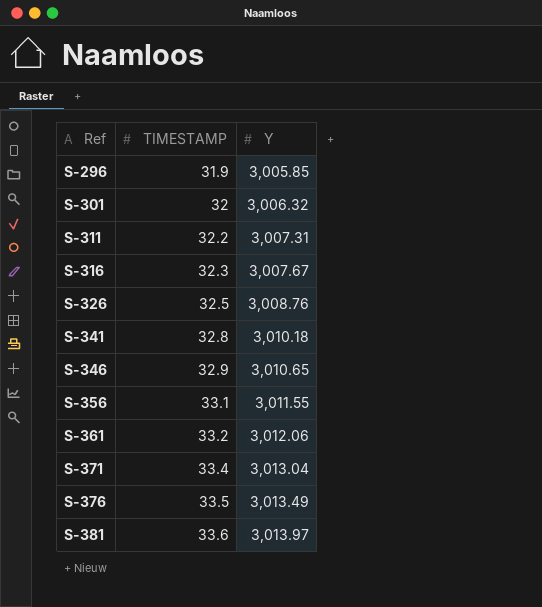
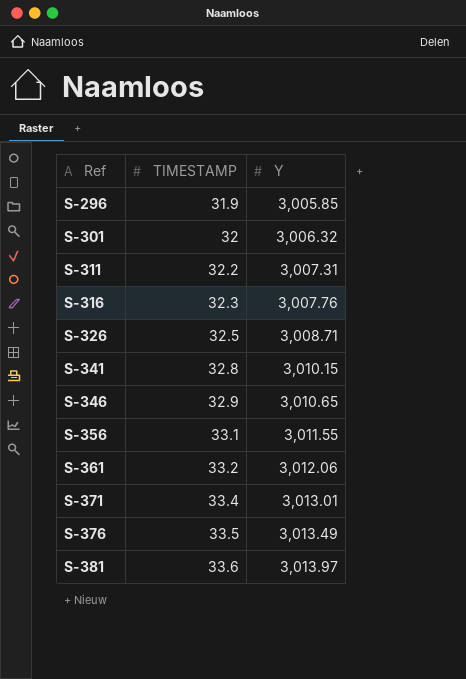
S-316 | Y: 3,007.67 -> 3,007.76
S-326 | Y: 3,008.76 -> 3,008.71
S-341 | Y: 3,010.18 -> 3,010.15
S-371 | Y: 3,013.04 -> 3,013.01

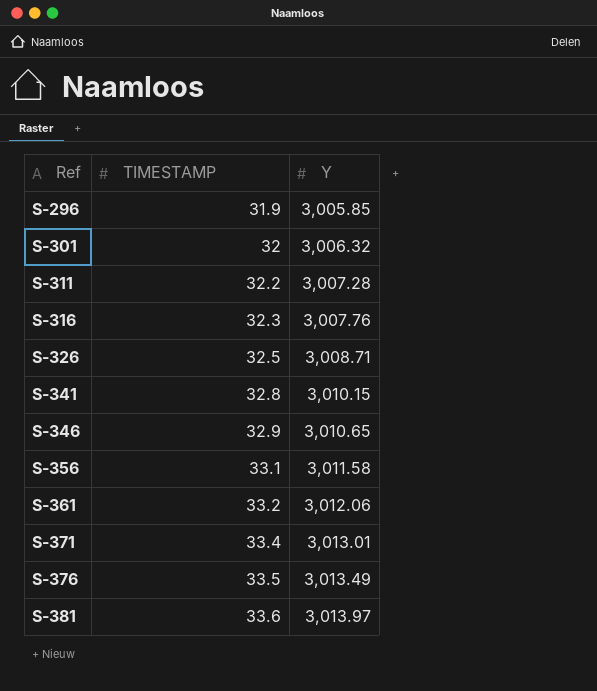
S-311 | Y: 3,007.31 -> 3,007.28
S-356 | Y: 3,011.55 -> 3,011.58

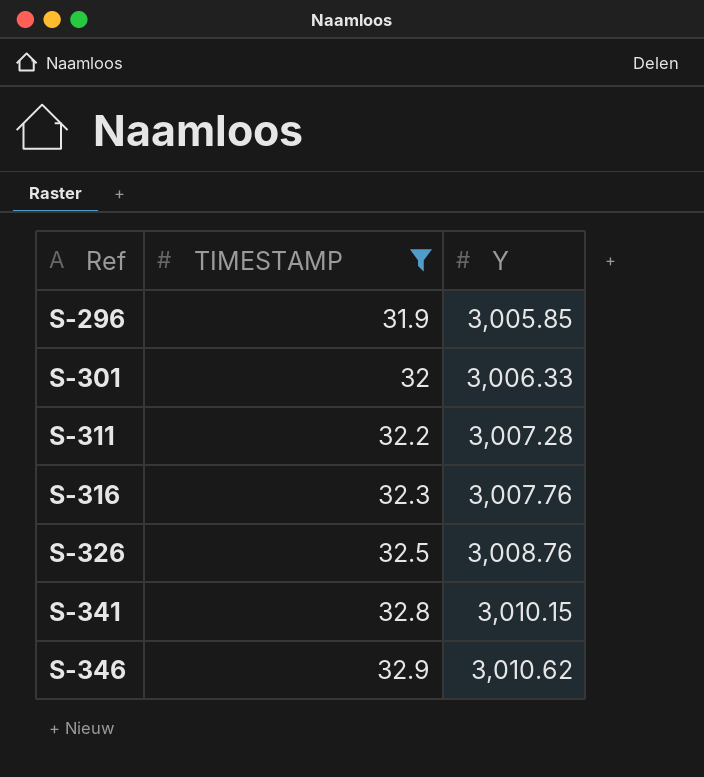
filter: none -> TIMESTAMP <= 32.9
S-301 | Y: 3,006.32 -> 3,006.33
S-326 | Y: 3,008.71 -> 3,008.76
S-346 | Y: 3,010.65 -> 3,010.62

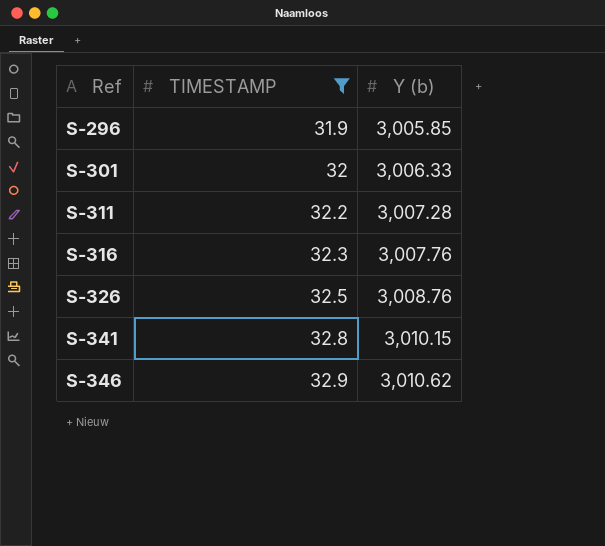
column name: Y -> Y (b)

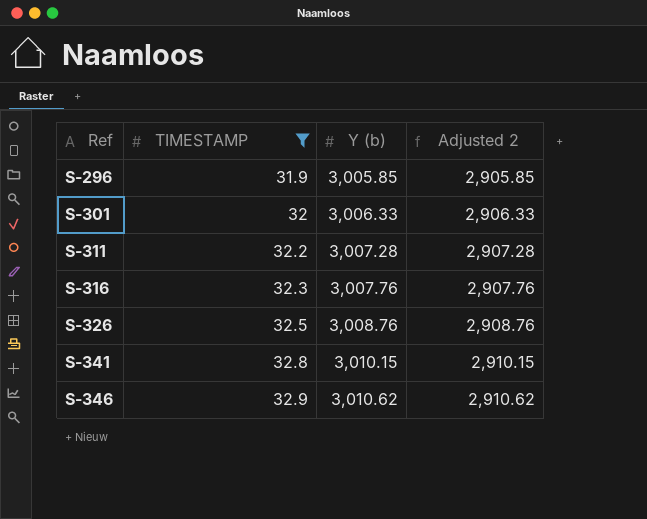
column Adjusted 2 | formula: none -> [Y (b)] - 100

